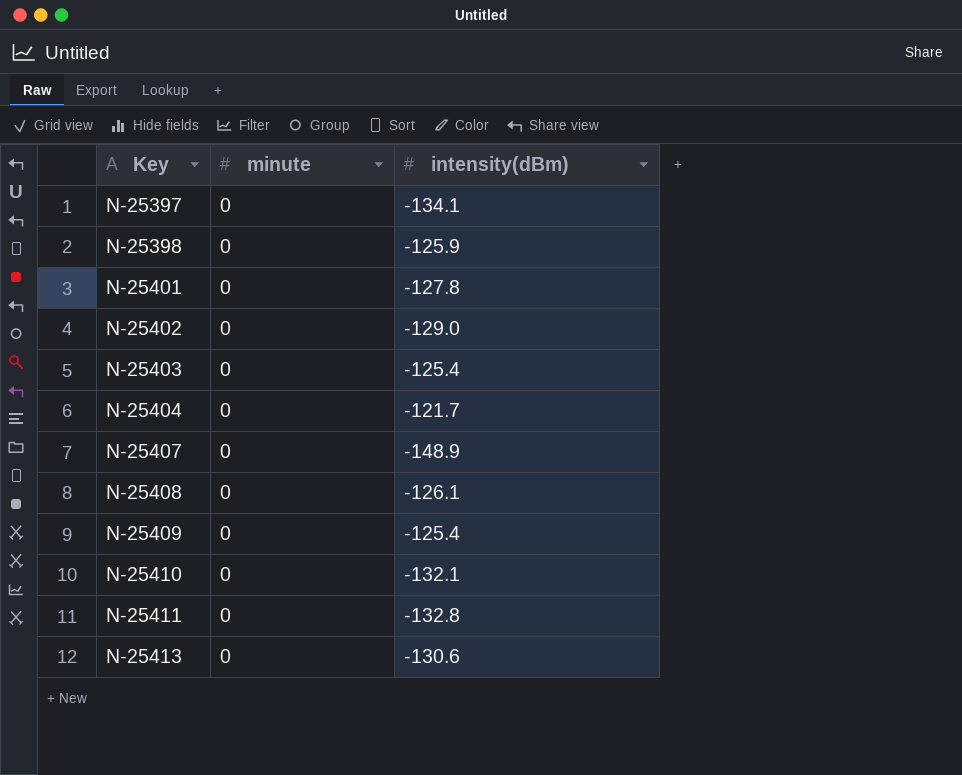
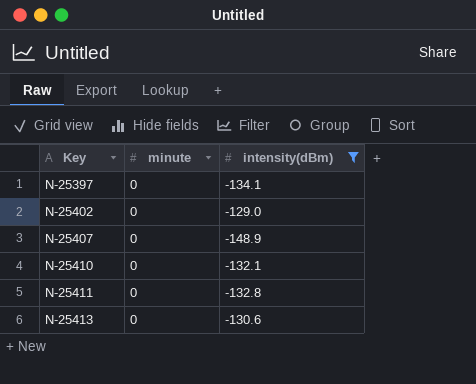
filter: none -> intensity(dBm) <= -129.0

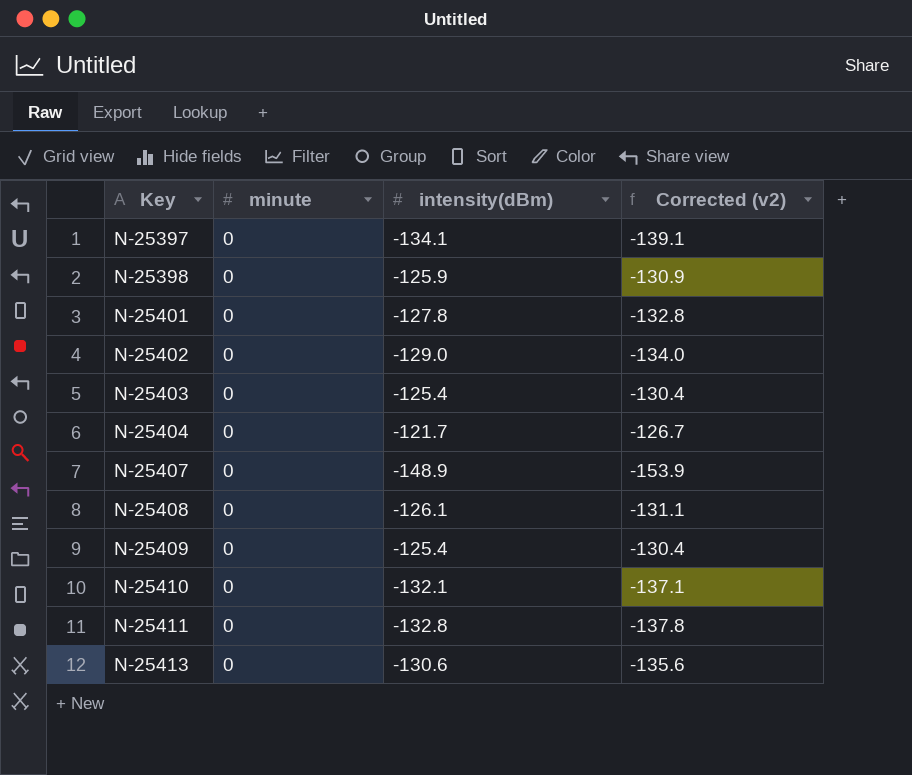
filter: intensity(dBm) <= -129.0 -> none
column Corrected (v2) | formula: none -> [intensity(dBm)] - 5

